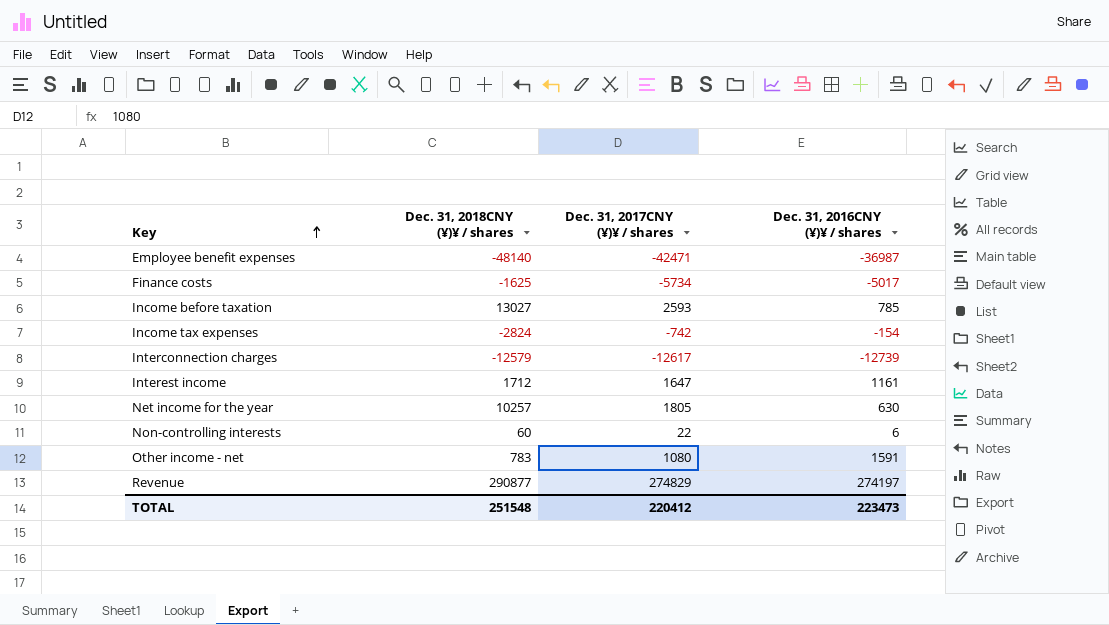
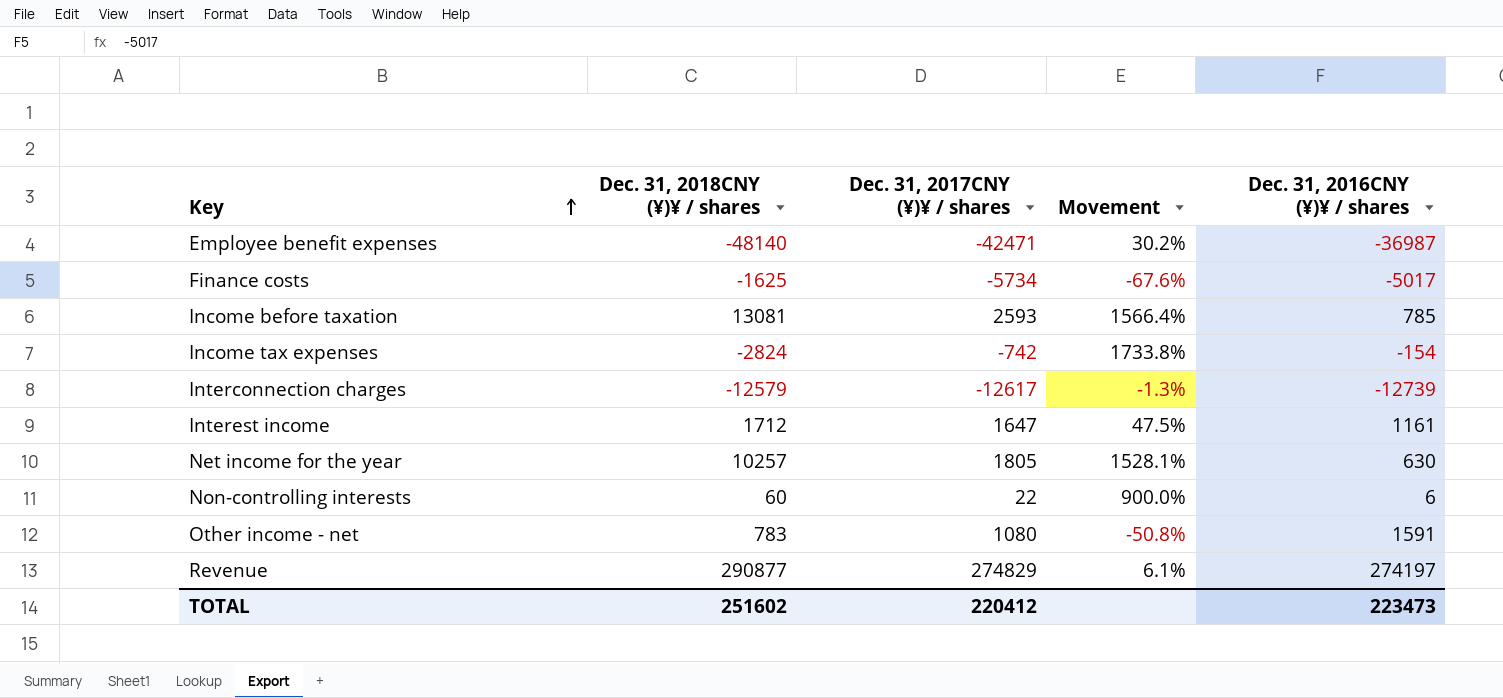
column Movement | formula: none -> ([Dec. 31, 2018CNY (¥)¥ / shares] - [Dec. 31, 2016CNY (¥)¥ / shares]) / [Dec. 31, 2016CNY (¥)¥ / shares]
Income before taxation | Dec. 31, 2018CNY (¥)¥ / shares: 13027 -> 13081
TOTAL | Dec. 31, 2018CNY (¥)¥ / shares: 251548 -> 251602

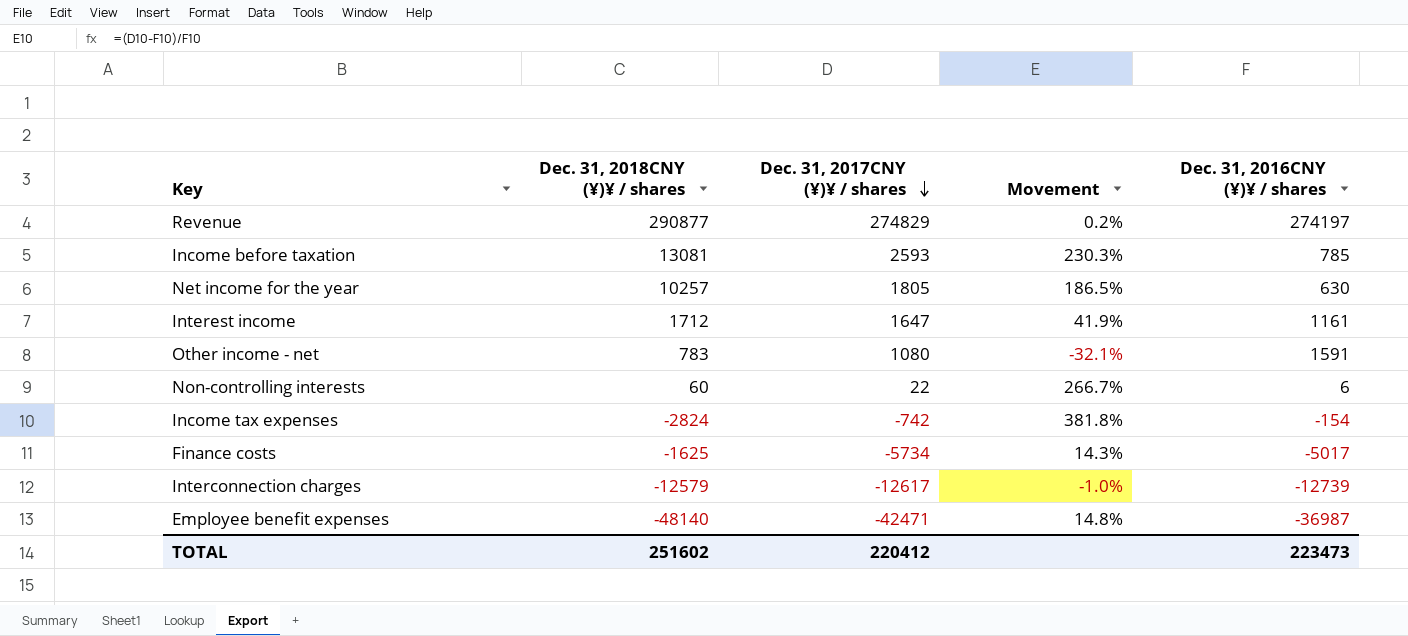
row order: Key ascending -> Dec. 31, 2017CNY (¥)¥ / shares descending
column Movement | formula: ([Dec. 31, 2018CNY (¥)¥ / shares] - [Dec. 31, 2016CNY (¥)¥ / shares]) / [Dec. 31, 2016CNY (¥)¥ / shares] -> ([Dec. 31, 2017CNY (¥)¥ / shares] - [Dec. 31, 2016CNY (¥)¥ / shares]) / [Dec. 31, 2016CNY (¥)¥ / shares]

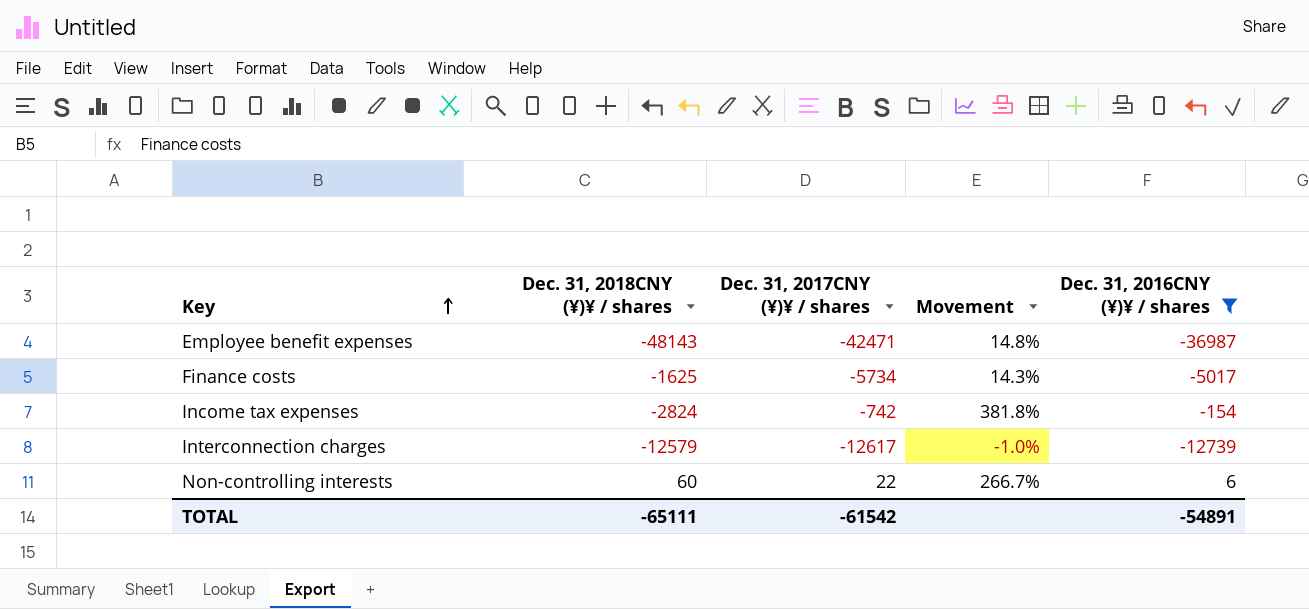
filter: none -> Dec. 31, 2016CNY (¥)¥ / shares <= 6
row order: Dec. 31, 2017CNY (¥)¥ / shares descending -> Key ascending
Employee benefit expenses | Dec. 31, 2018CNY (¥)¥ / shares: -48140 -> -48143
TOTAL | Dec. 31, 2018CNY (¥)¥ / shares: 251602 -> -65111
TOTAL | Dec. 31, 2017CNY (¥)¥ / shares: 220412 -> -61542
TOTAL | Dec. 31, 2016CNY (¥)¥ / shares: 223473 -> -54891

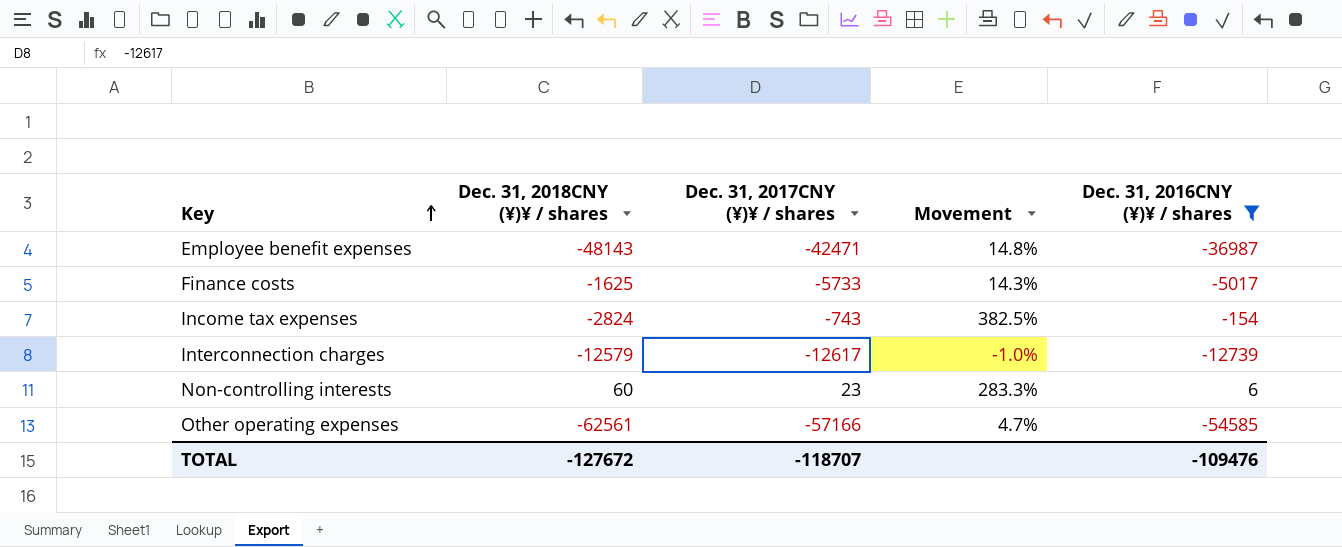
Finance costs | Dec. 31, 2017CNY (¥)¥ / shares: -5734 -> -5733
Income tax expenses | Dec. 31, 2017CNY (¥)¥ / shares: -742 -> -743
Income tax expenses | Movement: 381.8% -> 382.5%
Non-controlling interests | Dec. 31, 2017CNY (¥)¥ / shares: 22 -> 23
Non-controlling interests | Movement: 266.7% -> 283.3%
row Other operating expenses: none -> -62561 | -57166 | 4.7% | -54585
TOTAL | Dec. 31, 2018CNY (¥)¥ / shares: -65111 -> -127672
TOTAL | Dec. 31, 2017CNY (¥)¥ / shares: -61542 -> -118707
TOTAL | Dec. 31, 2016CNY (¥)¥ / shares: -54891 -> -109476

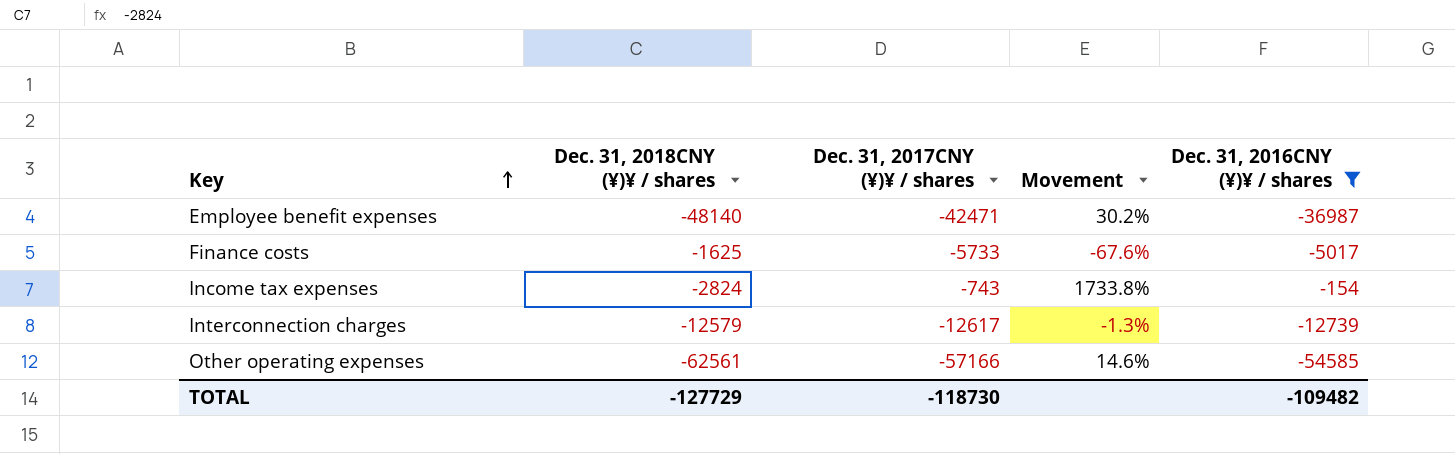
column Movement | formula: ([Dec. 31, 2017CNY (¥)¥ / shares] - [Dec. 31, 2016CNY (¥)¥ / shares]) / [Dec. 31, 2016CNY (¥)¥ / shares] -> ([Dec. 31, 2018CNY (¥)¥ / shares] - [Dec. 31, 2016CNY (¥)¥ / shares]) / [Dec. 31, 2016CNY (¥)¥ / shares]
row Non-controlling interests: 60 | 23 | 283.3% | 6 -> none
Employee benefit expenses | Dec. 31, 2018CNY (¥)¥ / shares: -48143 -> -48140
TOTAL | Dec. 31, 2018CNY (¥)¥ / shares: -127672 -> -127729
TOTAL | Dec. 31, 2017CNY (¥)¥ / shares: -118707 -> -118730
TOTAL | Dec. 31, 2016CNY (¥)¥ / shares: -109476 -> -109482

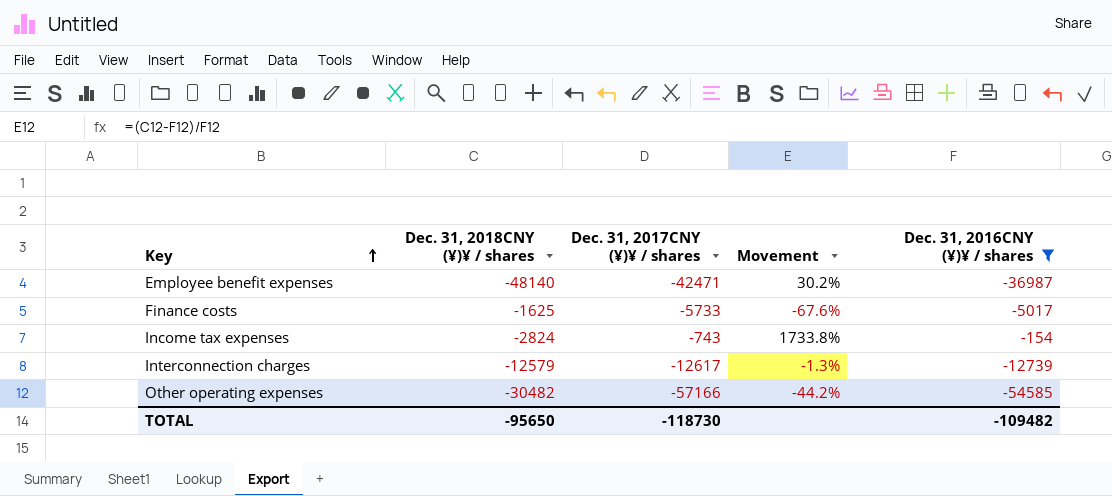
Other operating expenses | Dec. 31, 2018CNY (¥)¥ / shares: -62561 -> -30482
Other operating expenses | Movement: 14.6% -> -44.2%
TOTAL | Dec. 31, 2018CNY (¥)¥ / shares: -127729 -> -95650

